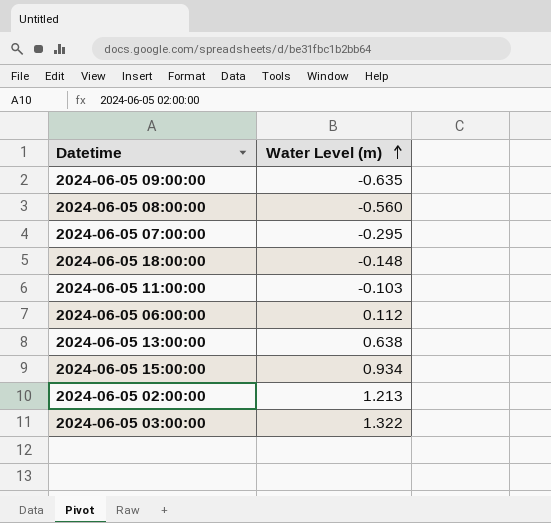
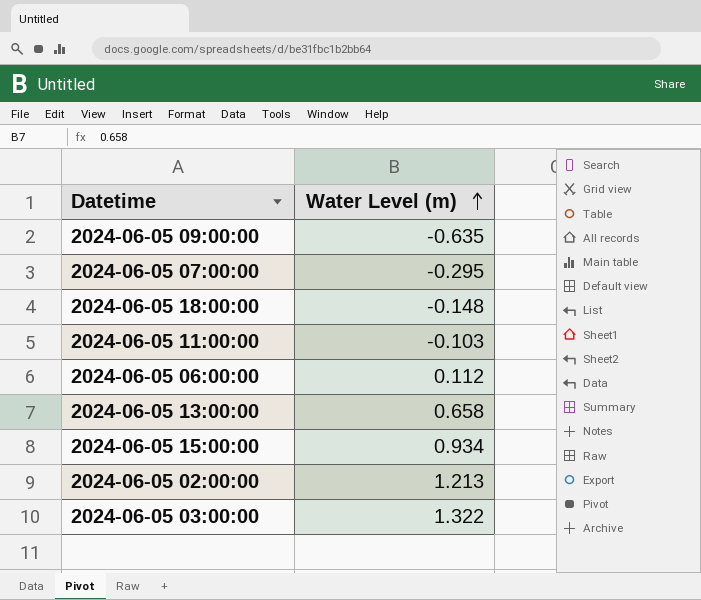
row 2024-06-05 08:00:00: -0.560 -> none
2024-06-05 13:00:00 | Water Level (m): 0.638 -> 0.658

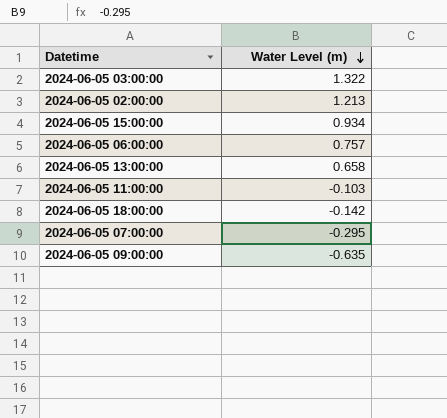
row order: Water Level (m) ascending -> Water Level (m) descending
2024-06-05 06:00:00 | Water Level (m): 0.112 -> 0.757
2024-06-05 18:00:00 | Water Level (m): -0.148 -> -0.142

